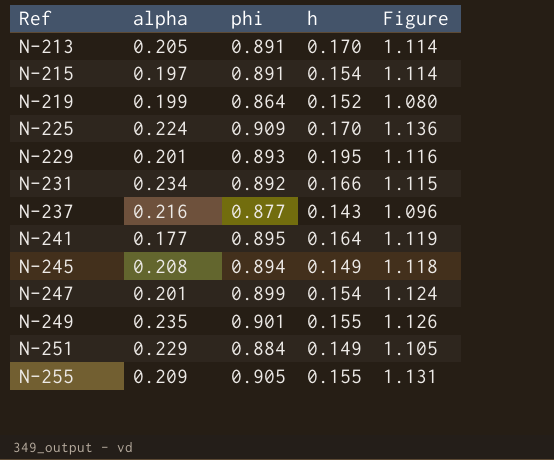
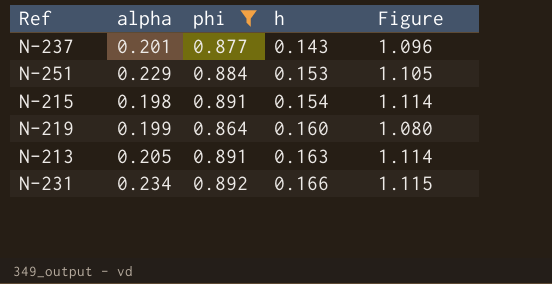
filter: none -> phi <= 0.892
row order: Ref ascending -> h ascending
N-237 | alpha: 0.216 -> 0.201
N-251 | h: 0.149 -> 0.153
N-215 | alpha: 0.197 -> 0.198
N-219 | h: 0.152 -> 0.160
N-213 | h: 0.170 -> 0.163

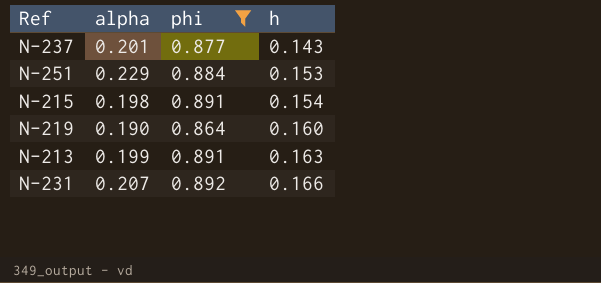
column Figure | formula: [phi] * 1.25 -> none
N-219 | alpha: 0.199 -> 0.190
N-213 | alpha: 0.205 -> 0.199
N-231 | alpha: 0.234 -> 0.207

